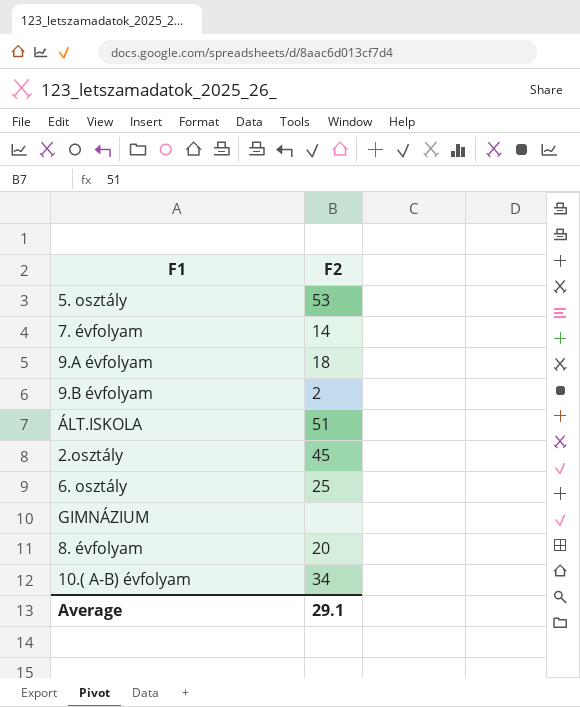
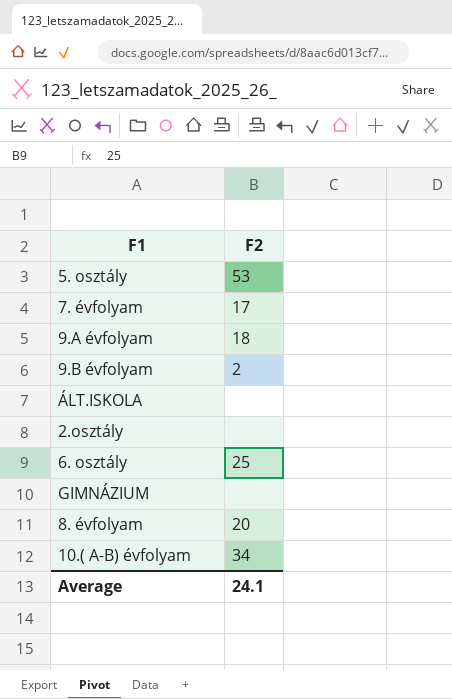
7. évfolyam | F2: 14 -> 17
ÁLT.ISKOLA | F2: 51 -> none
2.osztály | F2: 45 -> none
Average | F2: 29.1 -> 24.1

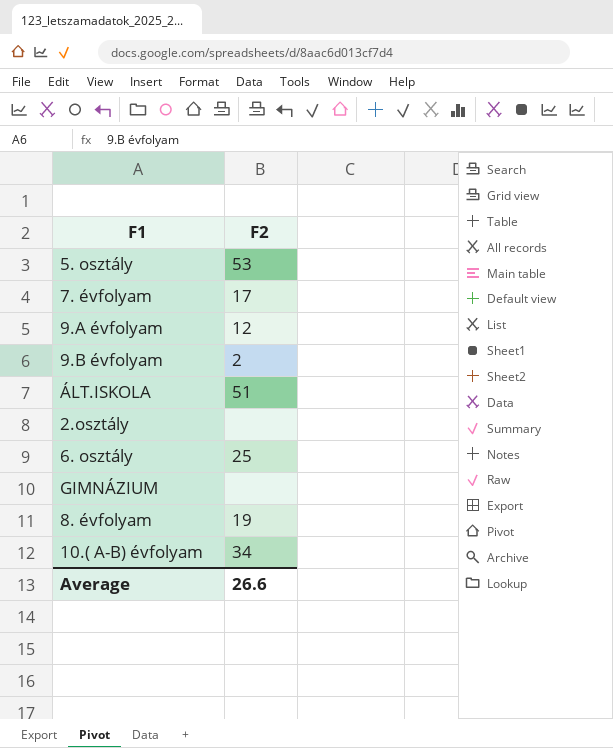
9.A évfolyam | F2: 18 -> 12
ÁLT.ISKOLA | F2: none -> 51
8. évfolyam | F2: 20 -> 19
Average | F2: 24.1 -> 26.6

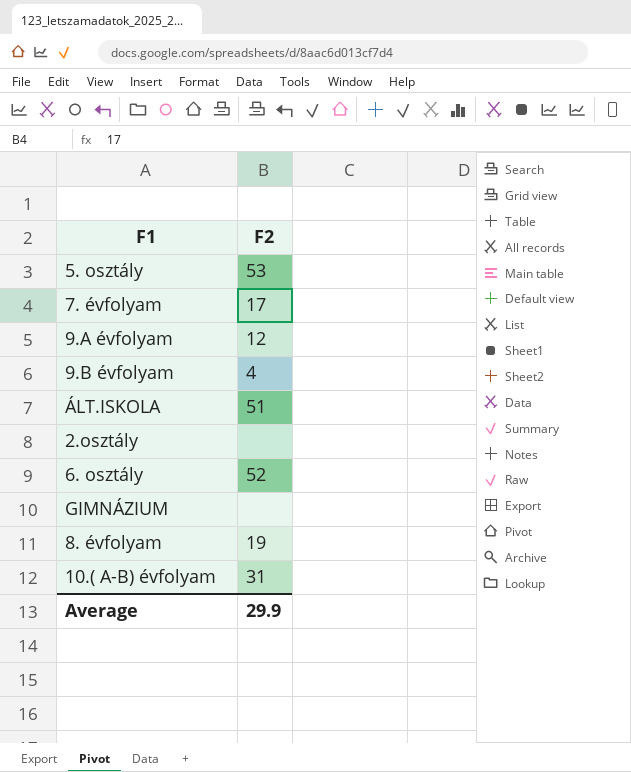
9.B évfolyam | F2: 2 -> 4
6. osztály | F2: 25 -> 52
10.( A-B) évfolyam | F2: 34 -> 31
Average | F2: 26.6 -> 29.9

